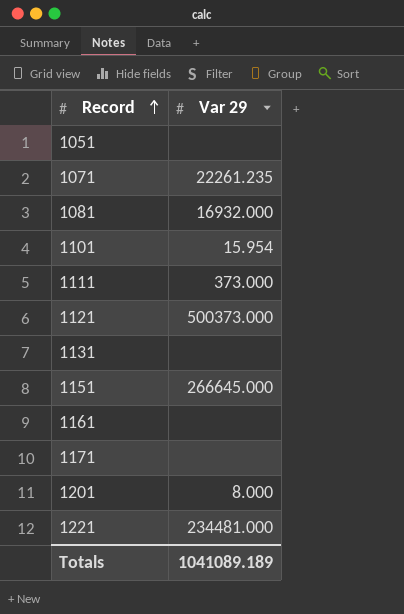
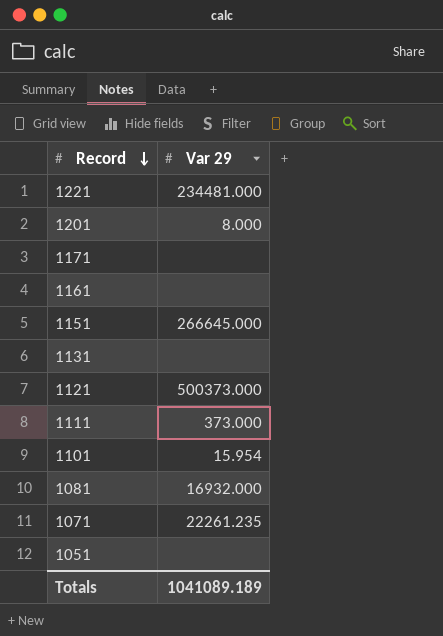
row order: Record ascending -> Record descending

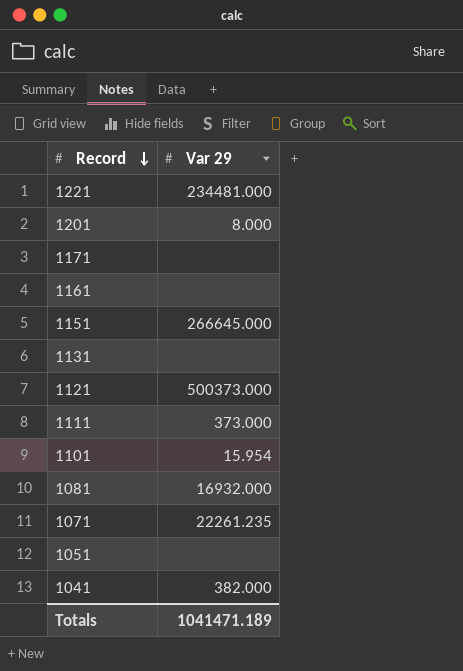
row 1041: none -> 382.000
Totals | Var 29: 1041089.189 -> 1041471.189

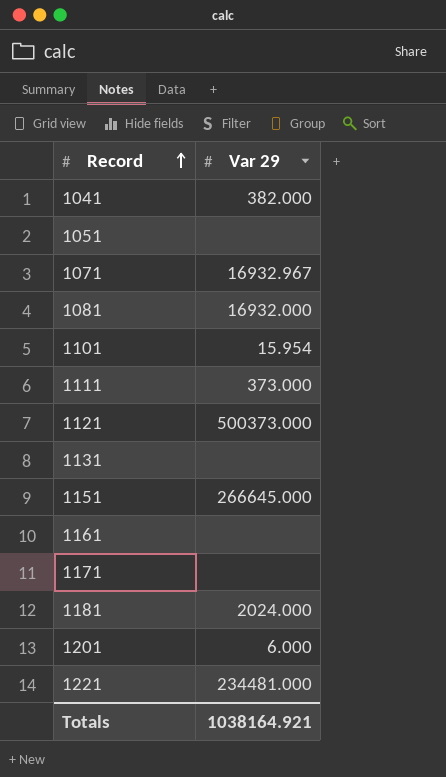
row order: Record descending -> Record ascending
1071 | Var 29: 22261.235 -> 16932.967
row 1181: none -> 2024.000
1201 | Var 29: 8.000 -> 6.000
Totals | Var 29: 1041471.189 -> 1038164.921

